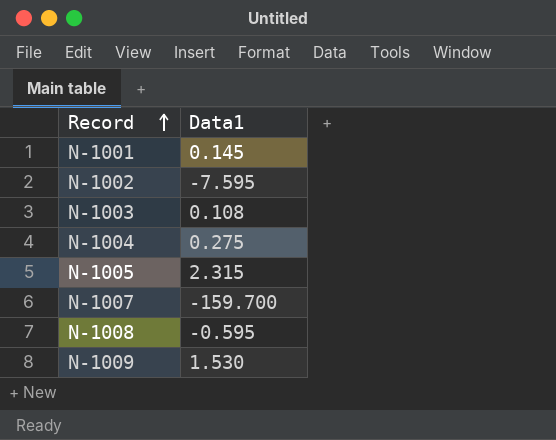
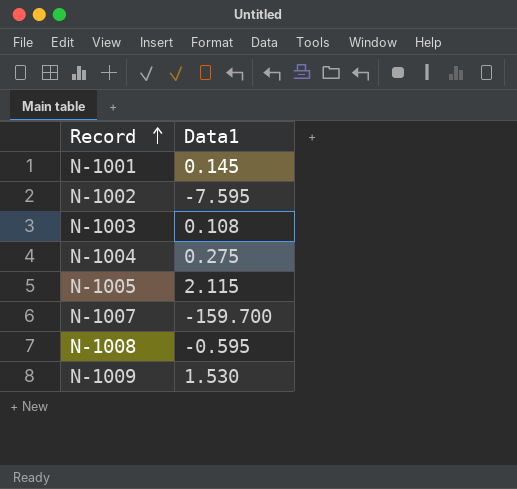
N-1005 | Data1: 2.315 -> 2.115

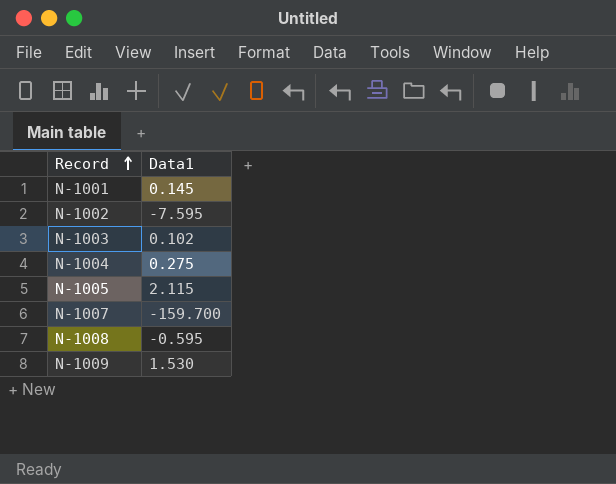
N-1003 | Data1: 0.108 -> 0.102

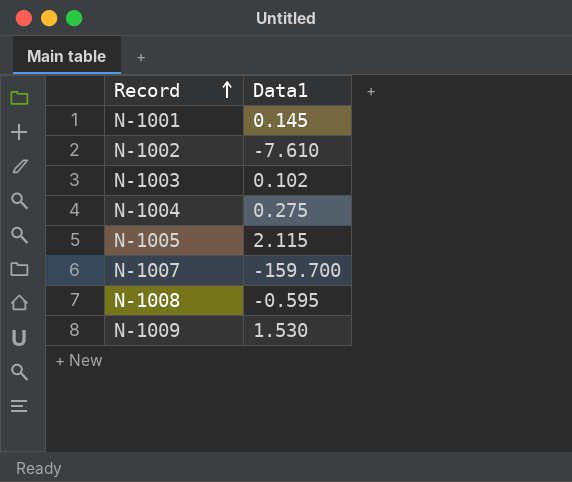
N-1002 | Data1: -7.595 -> -7.610

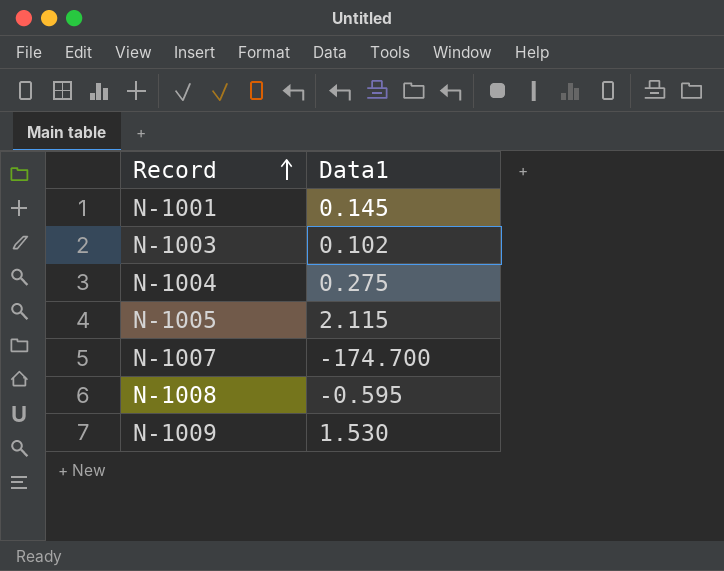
row N-1002: -7.610 -> none
N-1007 | Data1: -159.700 -> -174.700

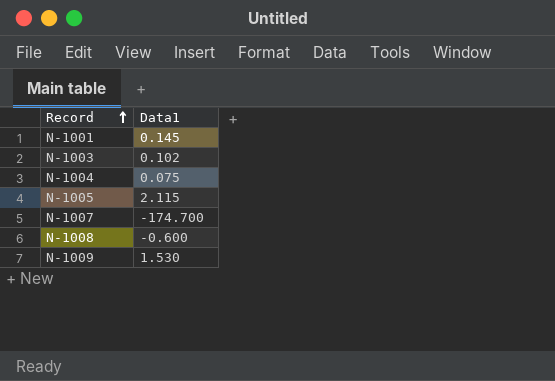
N-1004 | Data1: 0.275 -> 0.075
N-1008 | Data1: -0.595 -> -0.600

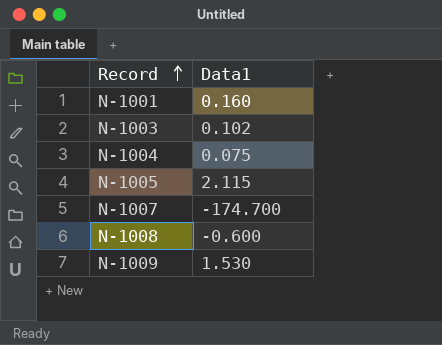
N-1001 | Data1: 0.145 -> 0.160

